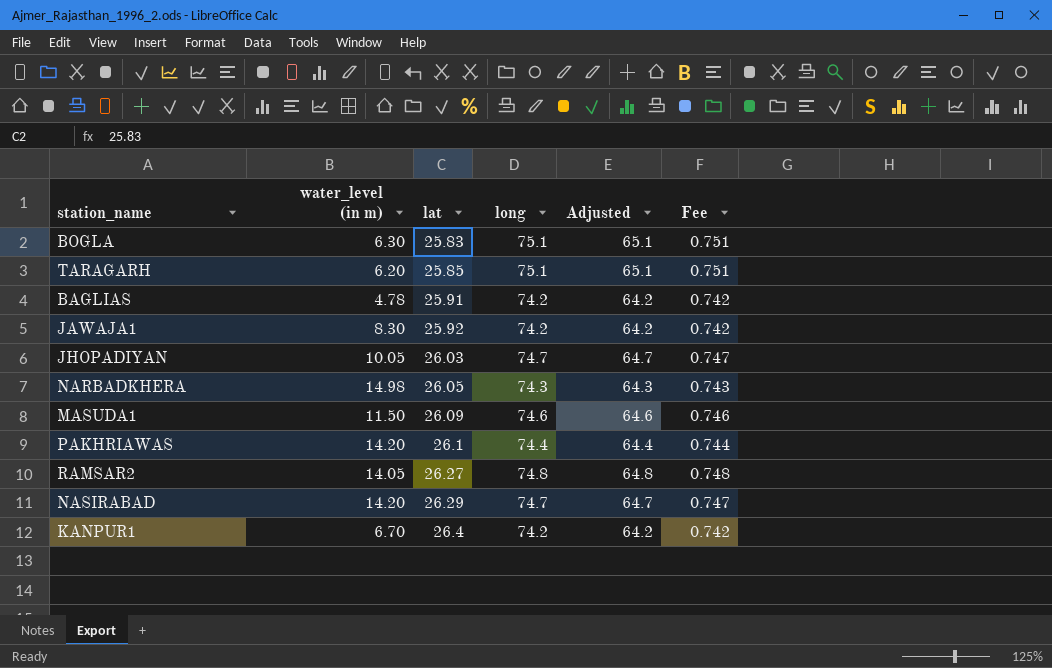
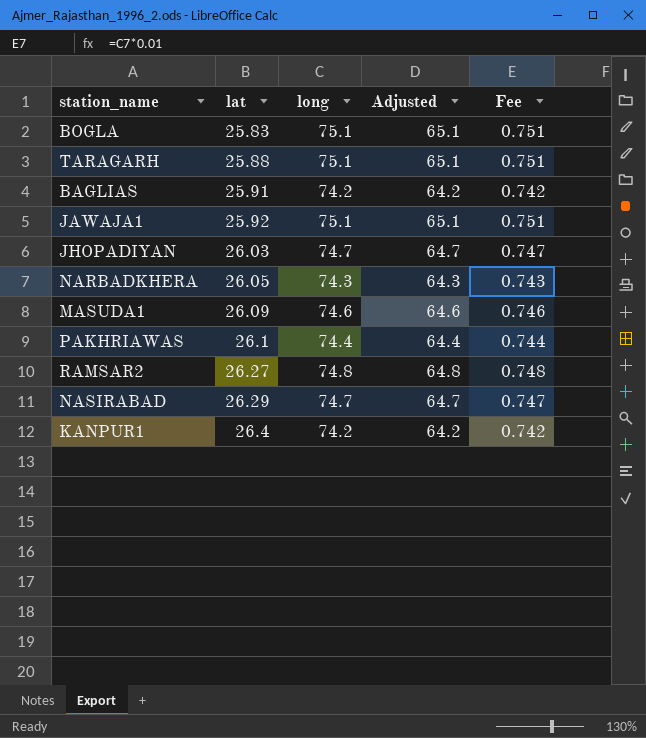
column water_level (in m) | position: 2 -> none
TARAGARH | lat: 25.85 -> 25.88
JAWAJA1 | long: 74.2 -> 75.1
JAWAJA1 | Adjusted: 64.2 -> 65.1
JAWAJA1 | Fee: 0.742 -> 0.751

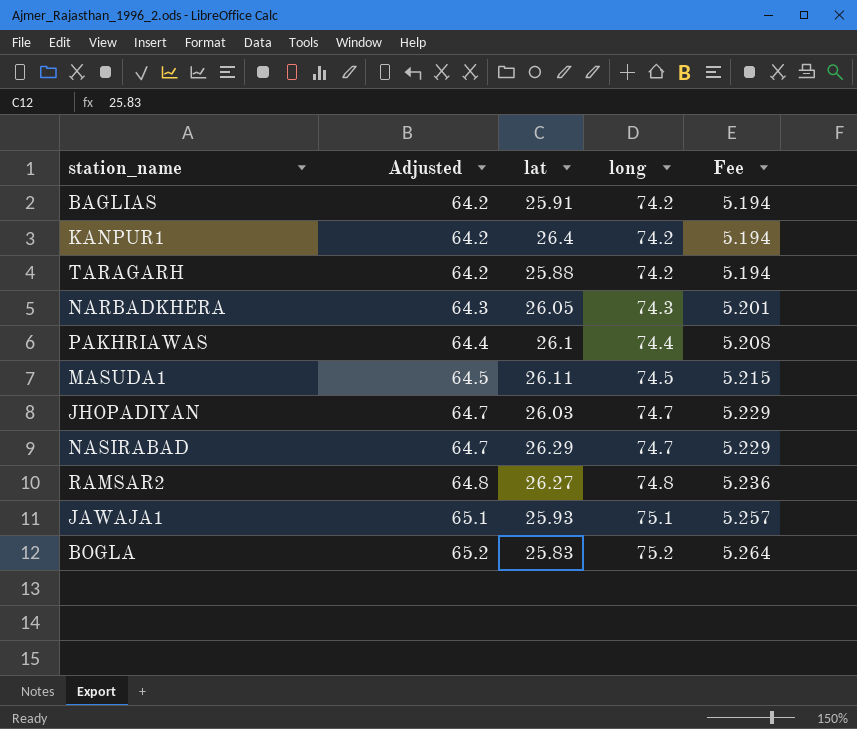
row order: lat ascending -> Adjusted ascending
column Adjusted | position: 4 -> 2
column Fee | formula: [long] * 0.01 -> [long] * 0.07
TARAGARH | Adjusted: 65.1 -> 64.2
TARAGARH | long: 75.1 -> 74.2
MASUDA1 | Adjusted: 64.6 -> 64.5
MASUDA1 | lat: 26.09 -> 26.11
MASUDA1 | long: 74.6 -> 74.5
JAWAJA1 | lat: 25.92 -> 25.93
BOGLA | Adjusted: 65.1 -> 65.2
BOGLA | long: 75.1 -> 75.2

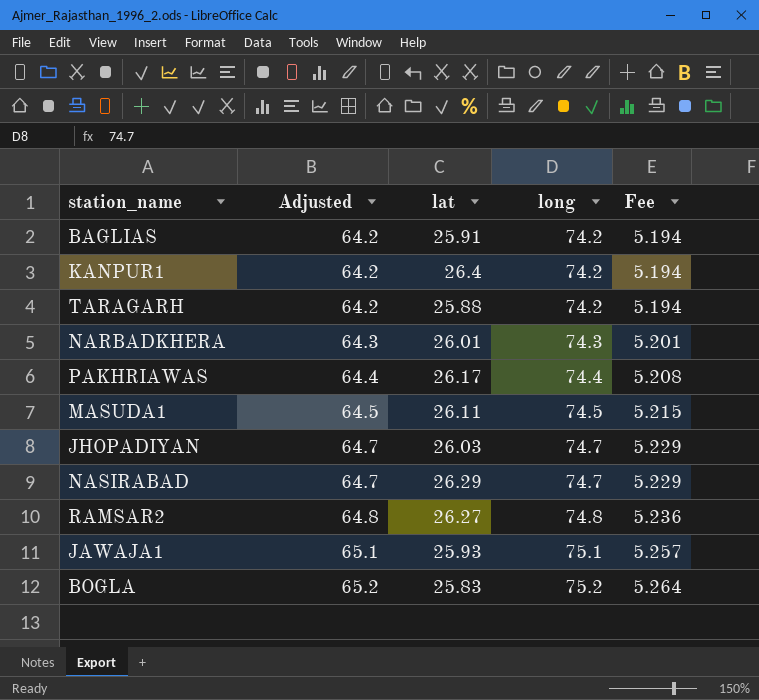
NARBADKHERA | lat: 26.05 -> 26.01
PAKHRIAWAS | lat: 26.1 -> 26.17

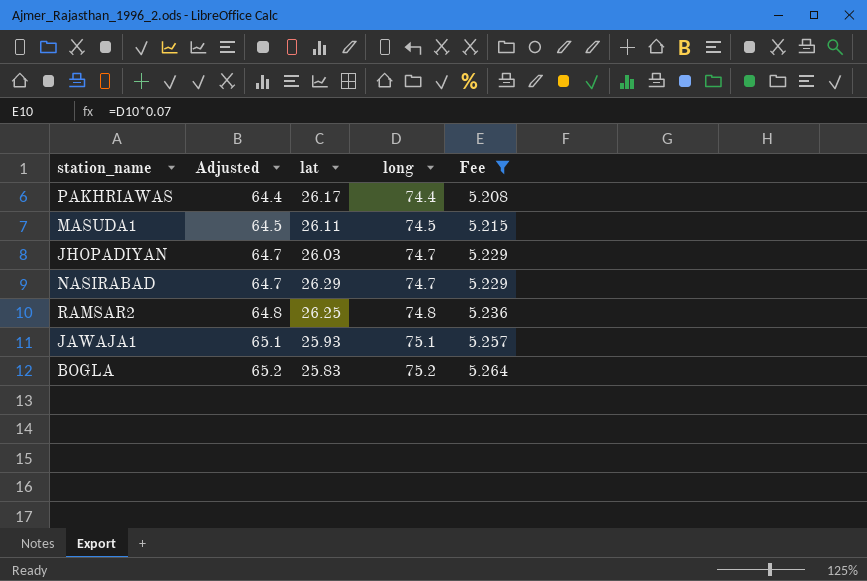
filter: none -> Fee >= 5.208
RAMSAR2 | lat: 26.27 -> 26.25

